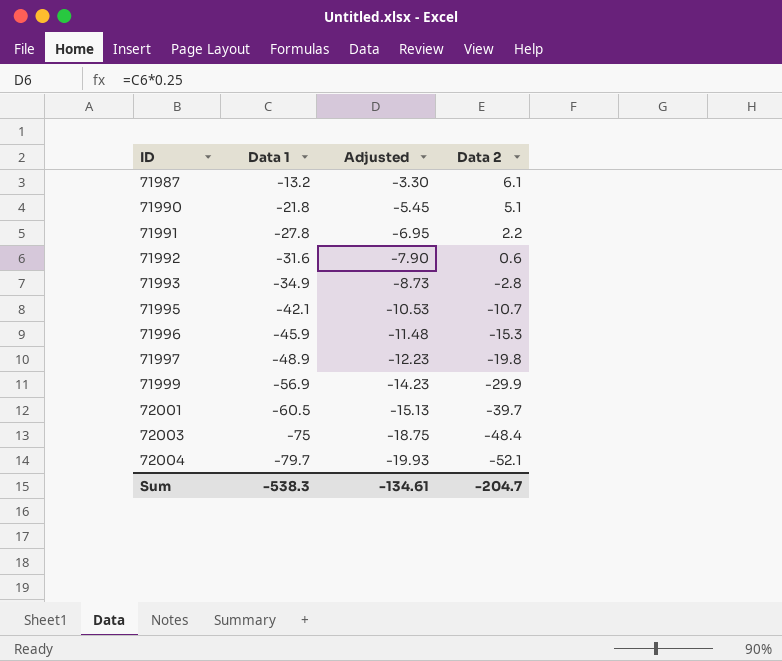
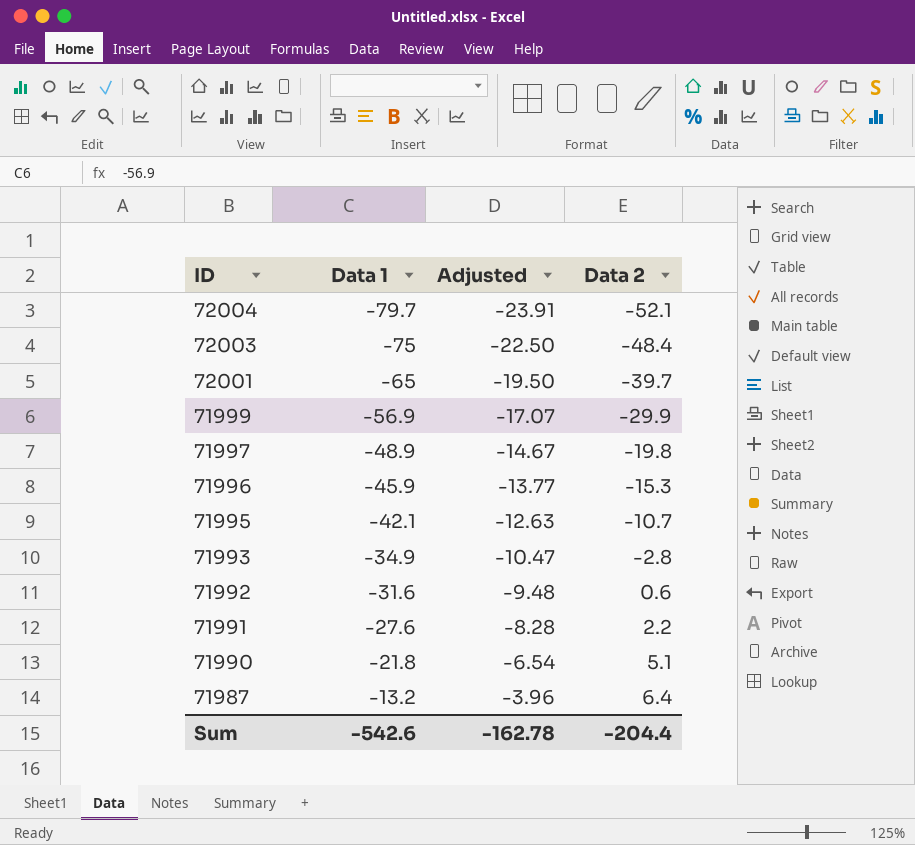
row order: ID ascending -> ID descending
column Adjusted | formula: [Data 1] * 0.25 -> [Data 1] * 0.3
72001 | Data 1: -60.5 -> -65
71991 | Data 1: -27.8 -> -27.6
71987 | Data 2: 6.1 -> 6.4
Sum | Data 1: -538.3 -> -542.6
Sum | Adjusted: -134.61 -> -162.78
Sum | Data 2: -204.7 -> -204.4

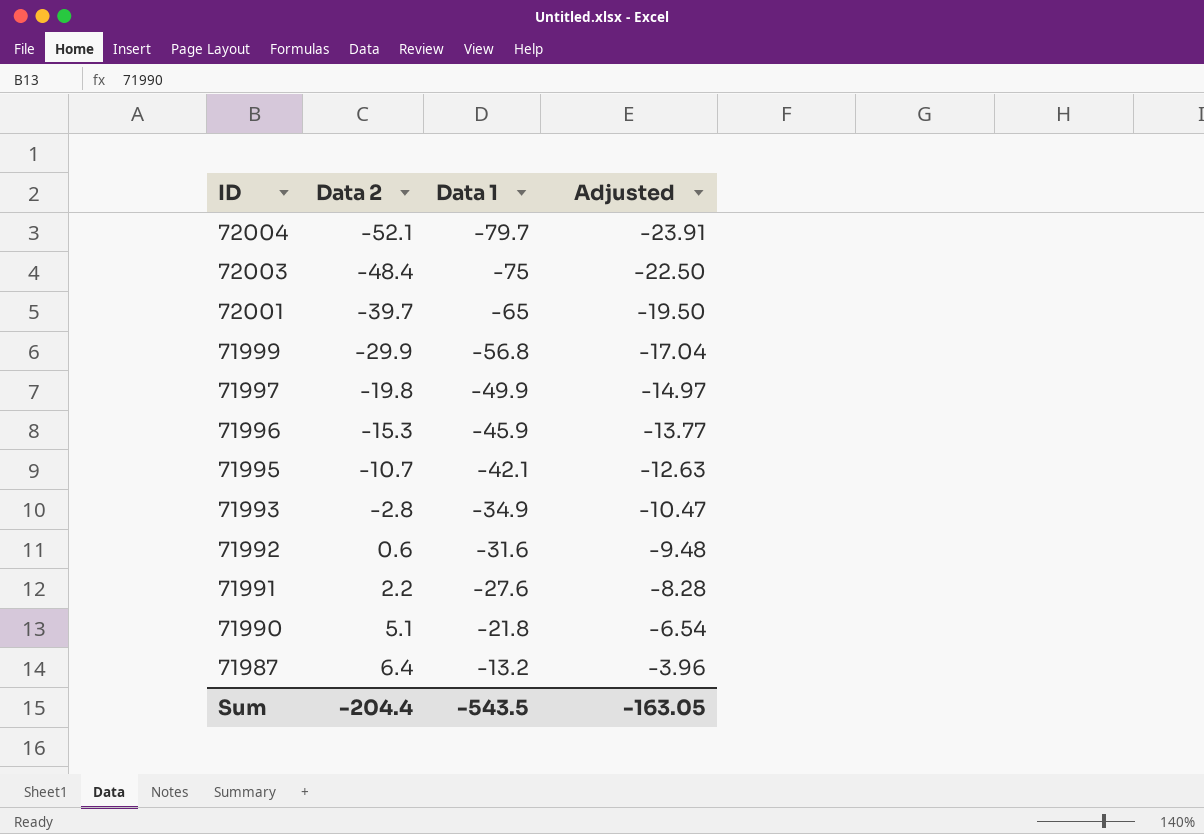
column Data 2 | position: 4 -> 2
71999 | Data 1: -56.9 -> -56.8
71999 | Adjusted: -17.07 -> -17.04
71997 | Data 1: -48.9 -> -49.9
71997 | Adjusted: -14.67 -> -14.97
Sum | Data 1: -542.6 -> -543.5
Sum | Adjusted: -162.78 -> -163.05

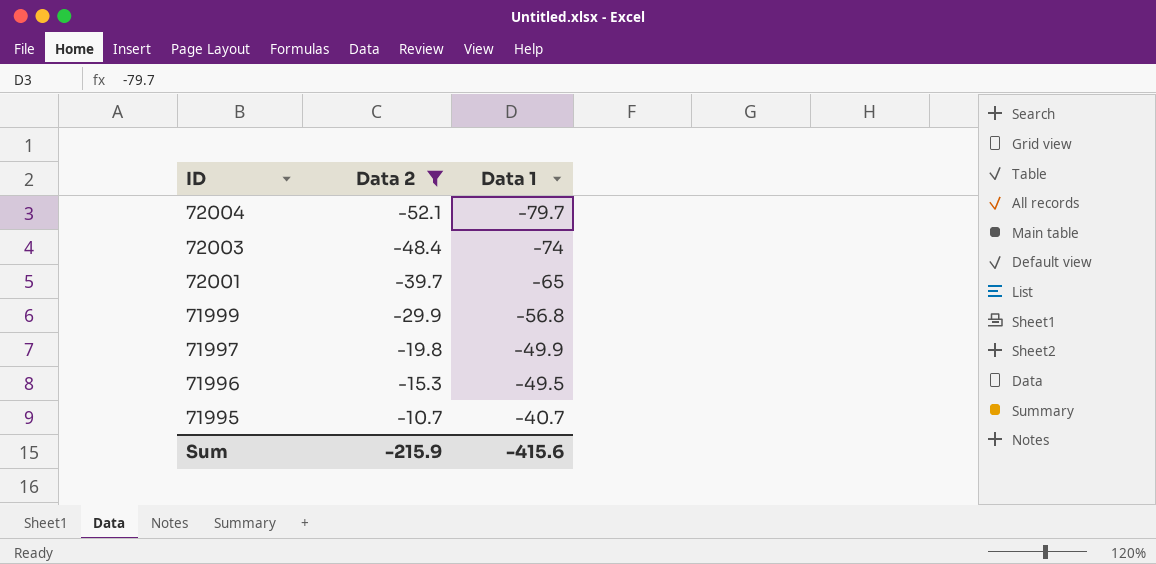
filter: none -> Data 2 <= -10.7
column Adjusted | formula: [Data 1] * 0.3 -> none
72003 | Data 1: -75 -> -74
71996 | Data 1: -45.9 -> -49.5
71995 | Data 1: -42.1 -> -40.7
Sum | Data 2: -204.4 -> -215.9
Sum | Data 1: -543.5 -> -415.6

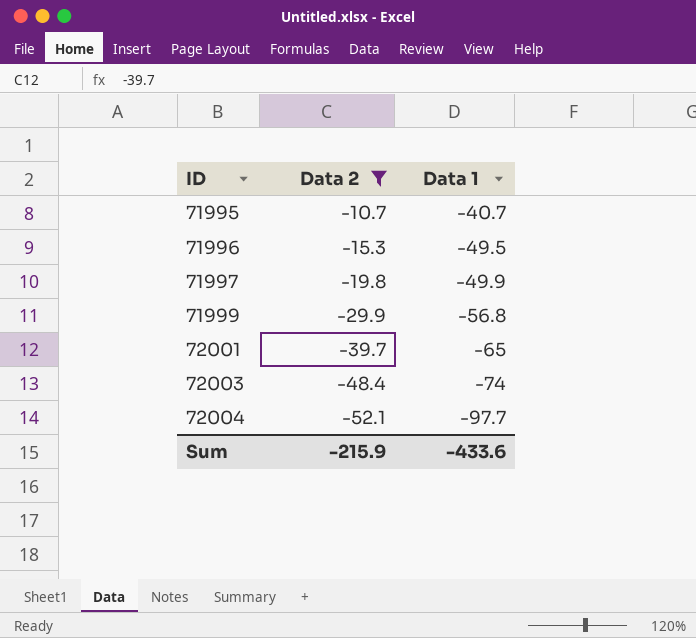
row order: ID descending -> ID ascending
72004 | Data 1: -79.7 -> -97.7
Sum | Data 1: -415.6 -> -433.6

